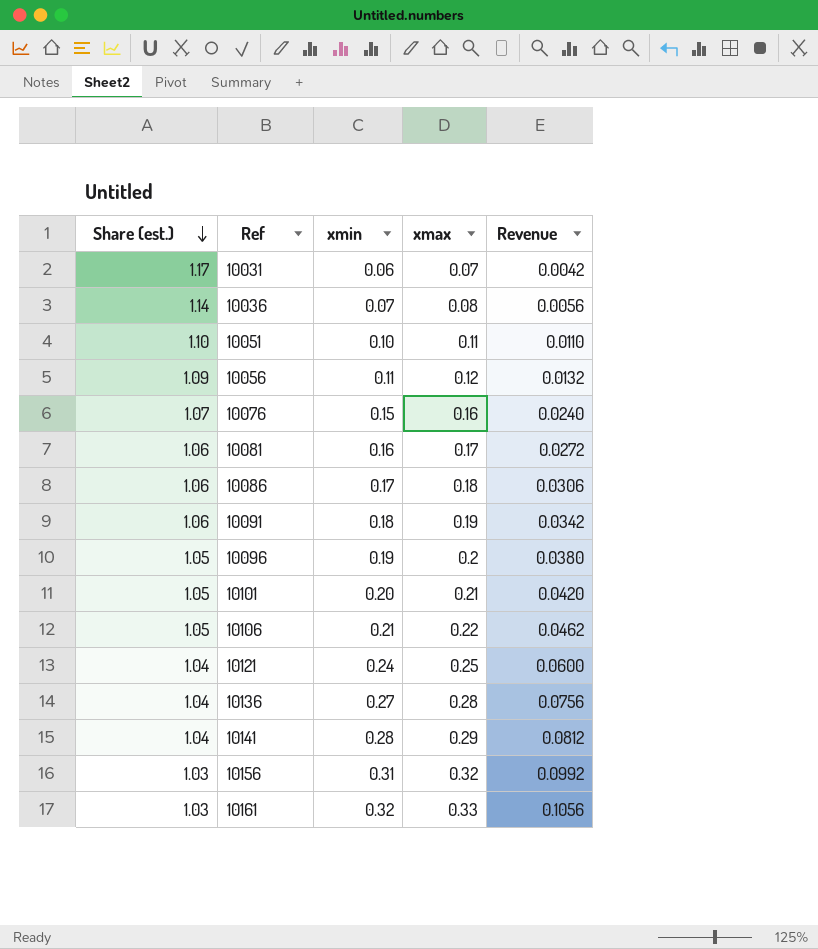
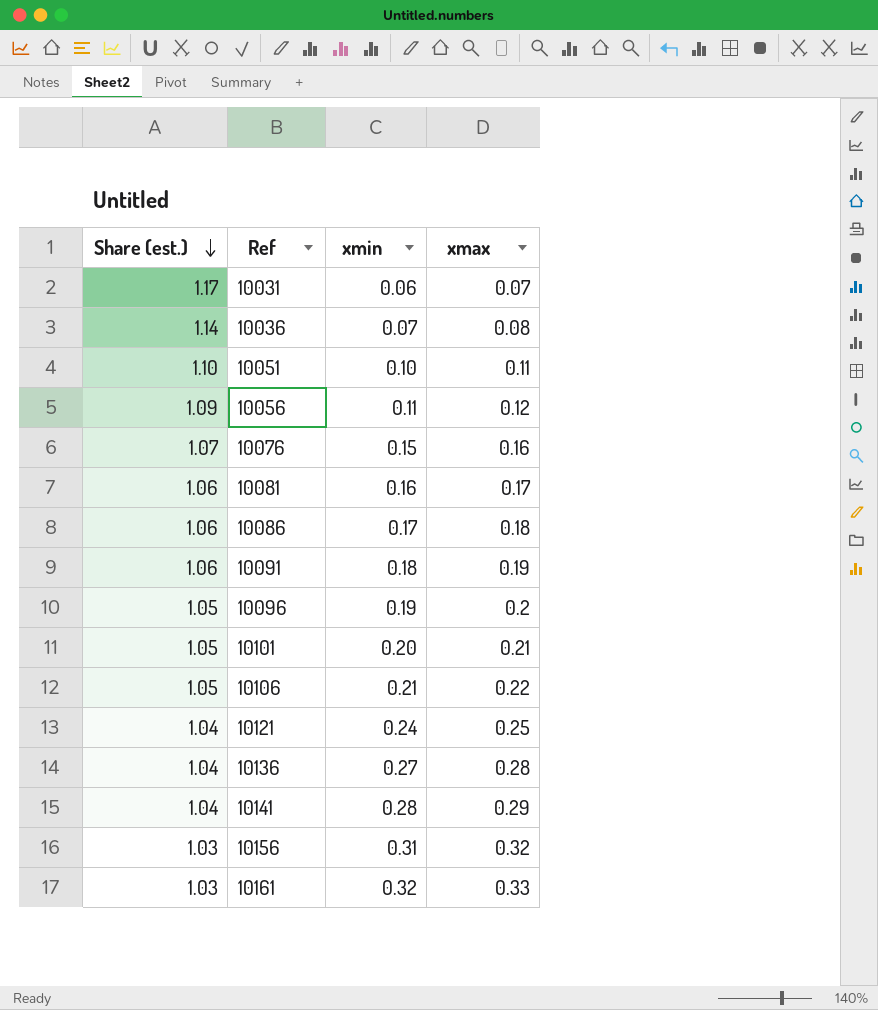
column Revenue | formula: [xmin] * [xmax] -> none

